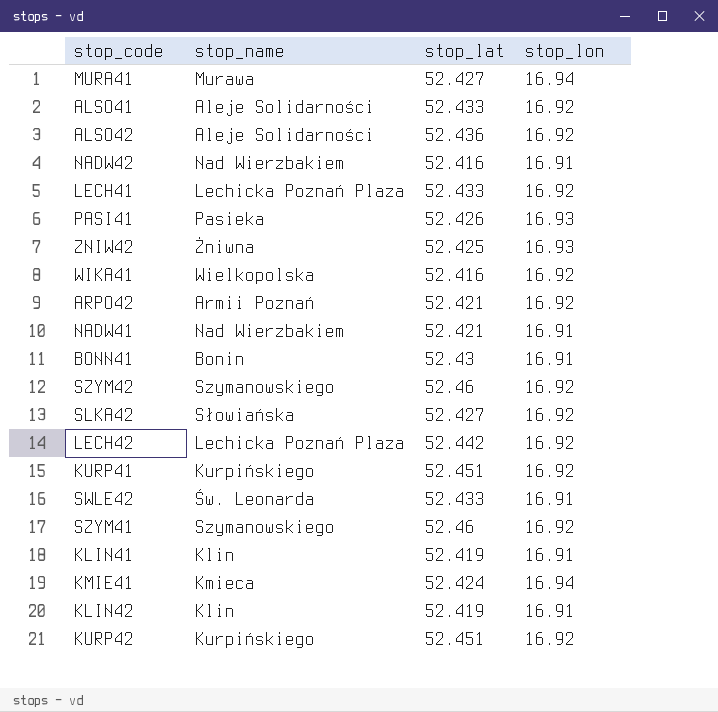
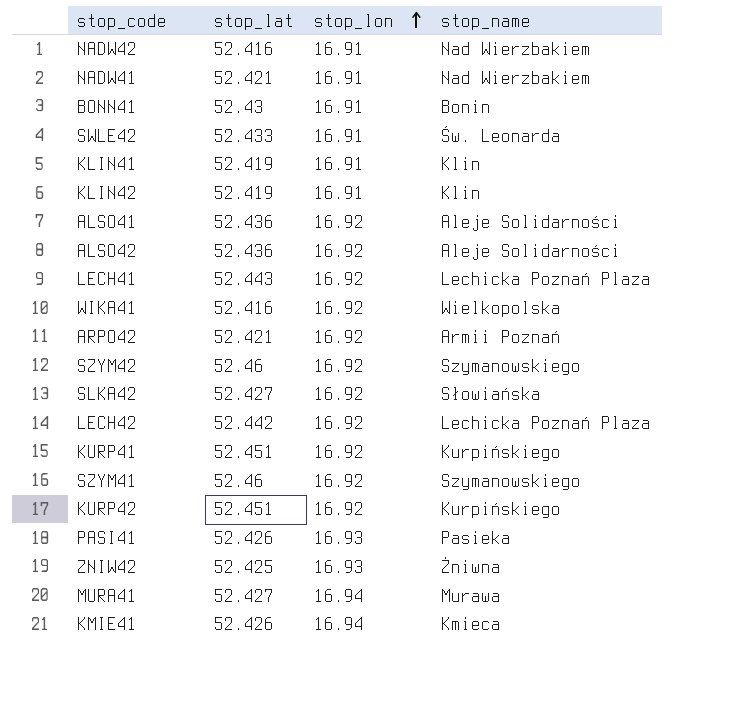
row order: none -> stop_lon ascending
column stop_name | position: 2 -> 4
ALSO41 | stop_lat: 52.433 -> 52.436
LECH41 | stop_lat: 52.433 -> 52.443
KMIE41 | stop_lat: 52.424 -> 52.426

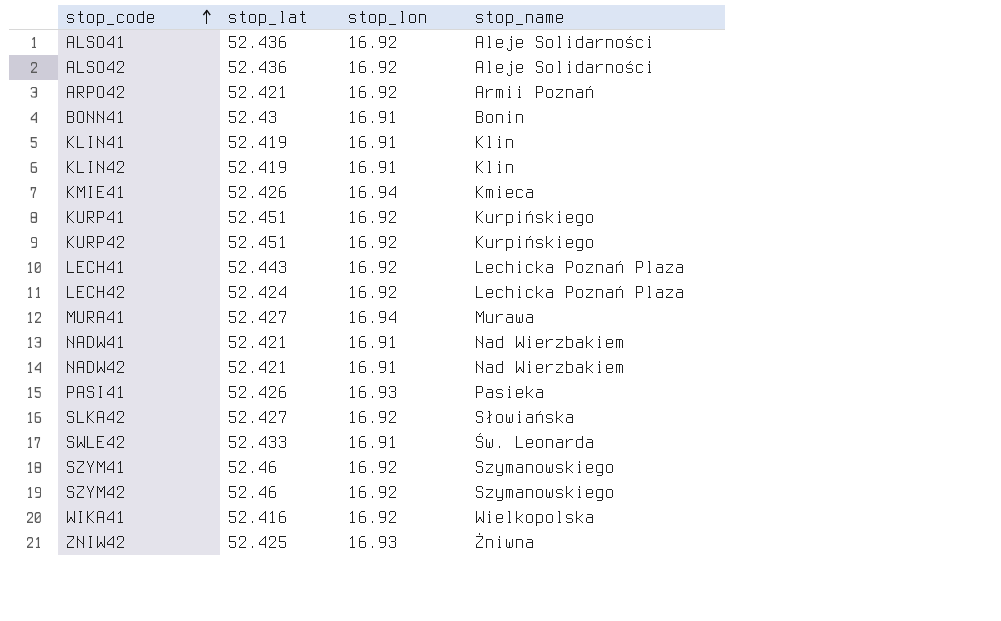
row order: stop_lon ascending -> stop_code ascending
LECH42 | stop_lat: 52.442 -> 52.424
NADW42 | stop_lat: 52.416 -> 52.421

